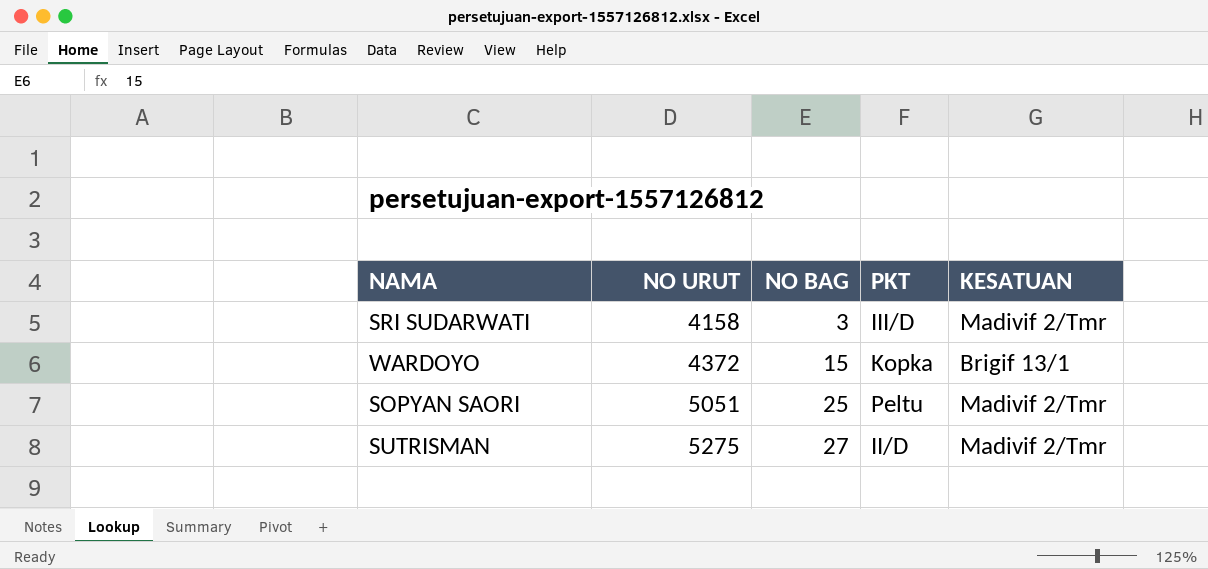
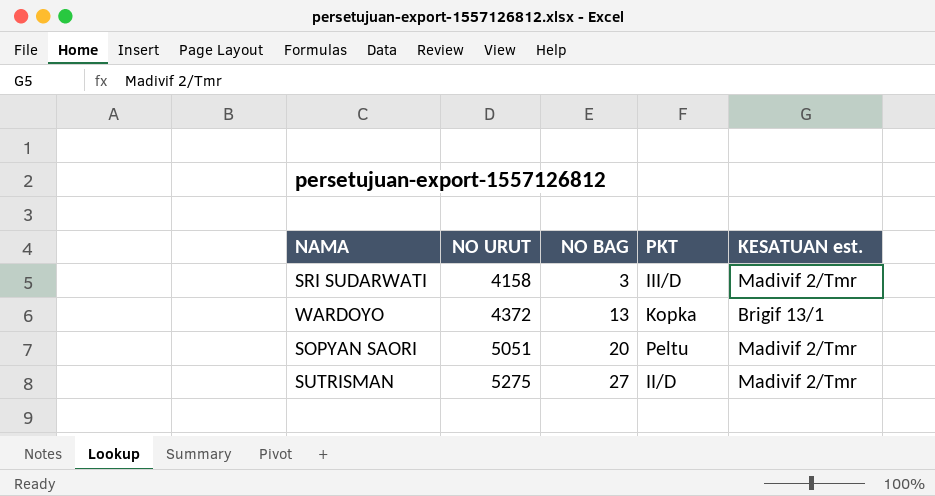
column name: KESATUAN -> KESATUAN est.
WARDOYO | NO BAG: 15 -> 13
SOPYAN SAORI | NO BAG: 25 -> 20

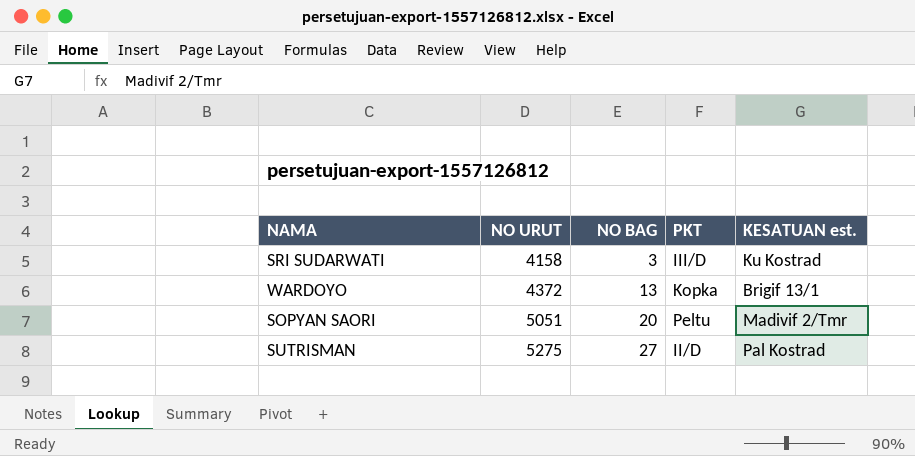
SRI SUDARWATI | KESATUAN est.: Madivif 2/Tmr -> Ku Kostrad
SUTRISMAN | KESATUAN est.: Madivif 2/Tmr -> Pal Kostrad

